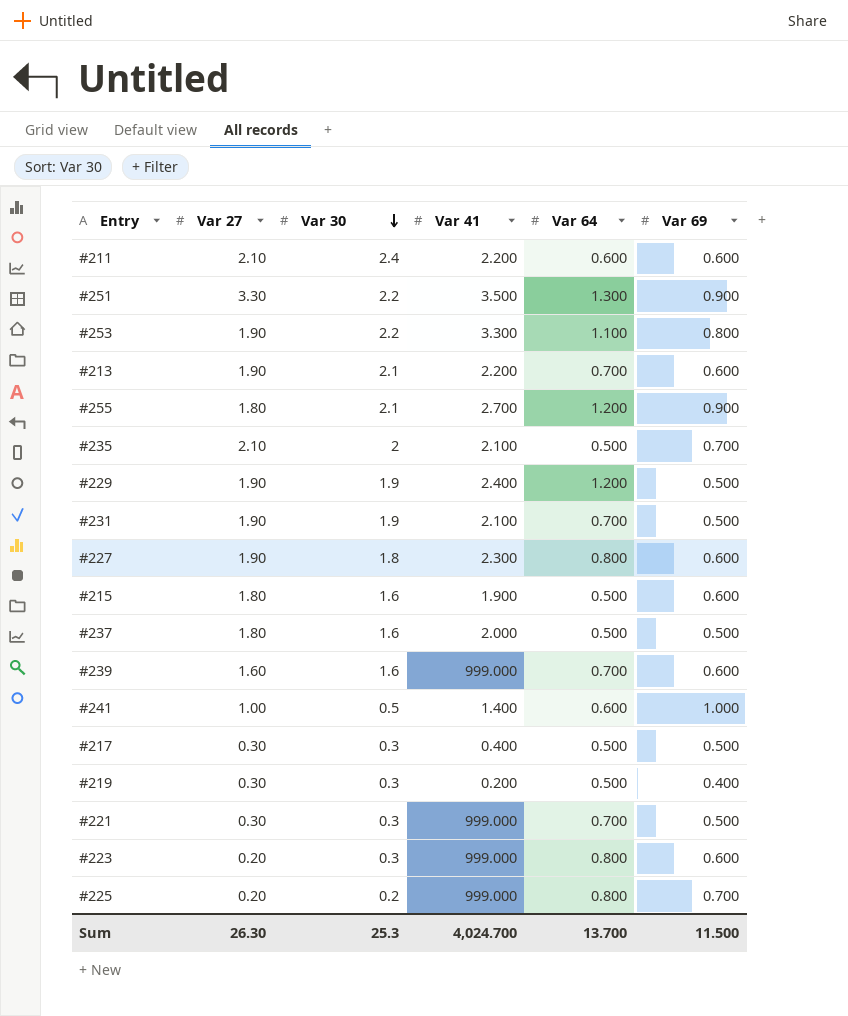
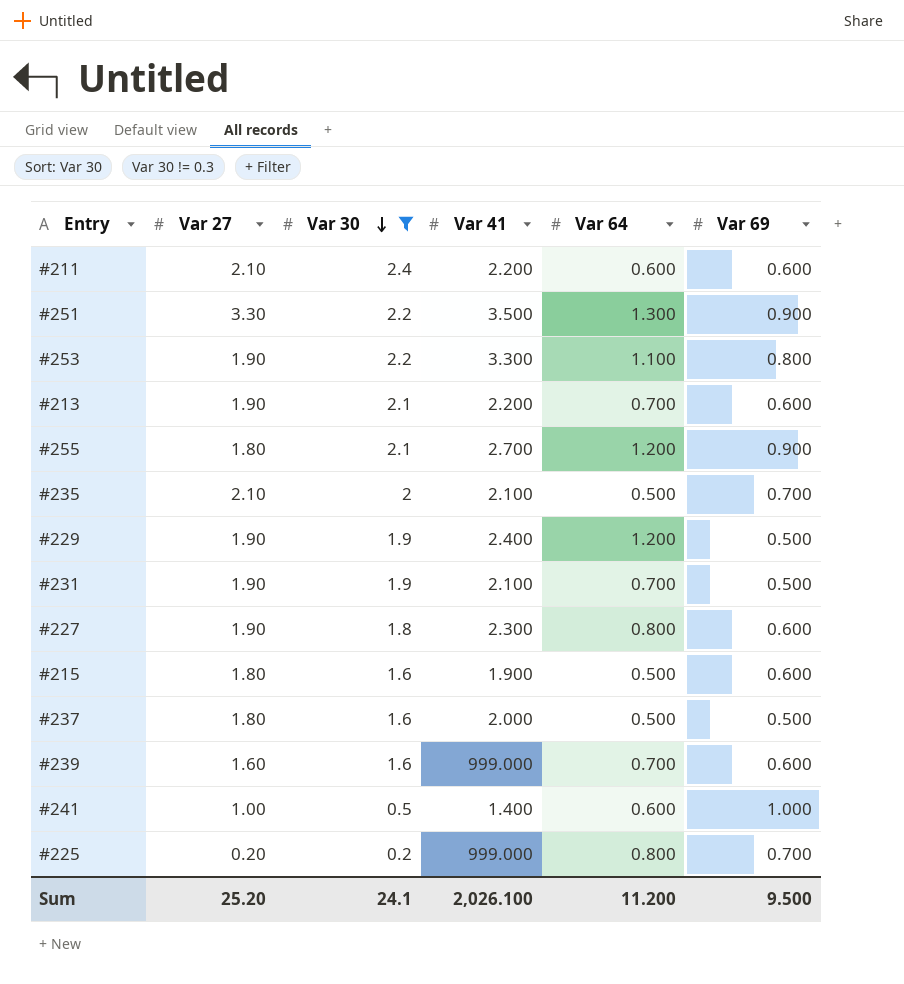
filter: none -> Var 30 != 0.3
Sum | Var 27: 26.30 -> 25.20
Sum | Var 30: 25.3 -> 24.1
Sum | Var 41: 4,024.700 -> 2,026.100
Sum | Var 64: 13.700 -> 11.200
Sum | Var 69: 11.500 -> 9.500

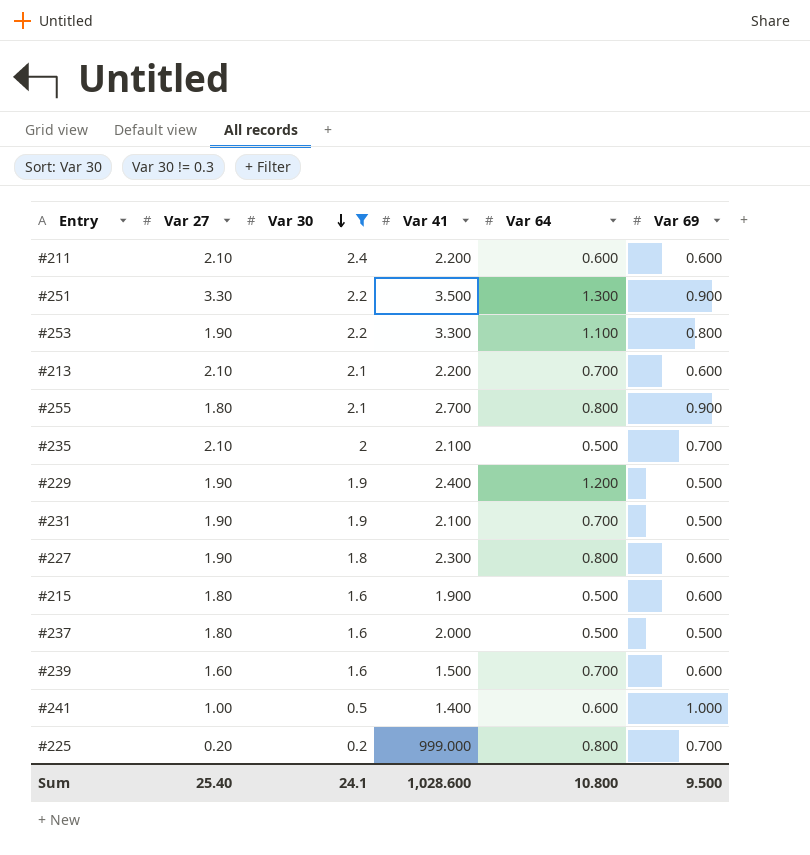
#213 | Var 27: 1.90 -> 2.10
#255 | Var 64: 1.200 -> 0.800
#239 | Var 41: 999.000 -> 1.500
Sum | Var 27: 25.20 -> 25.40
Sum | Var 41: 2,026.100 -> 1,028.600
Sum | Var 64: 11.200 -> 10.800

